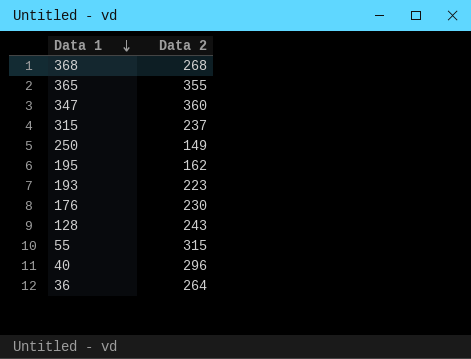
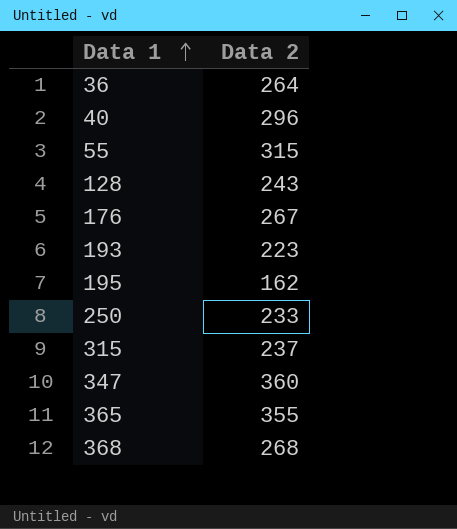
row order: Data 1 descending -> Data 1 ascending
176 | Data 2: 230 -> 267
250 | Data 2: 149 -> 233

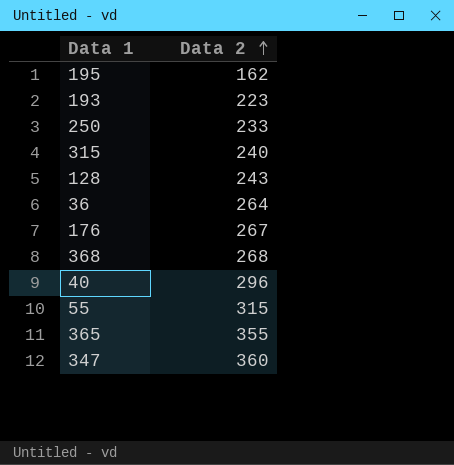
row order: Data 1 ascending -> Data 2 ascending
315 | Data 2: 237 -> 240

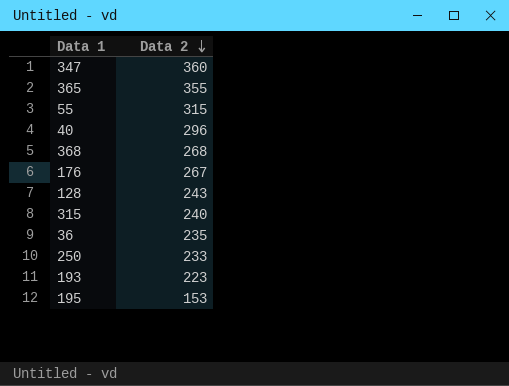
row order: Data 2 ascending -> Data 2 descending
36 | Data 2: 264 -> 235
195 | Data 2: 162 -> 153

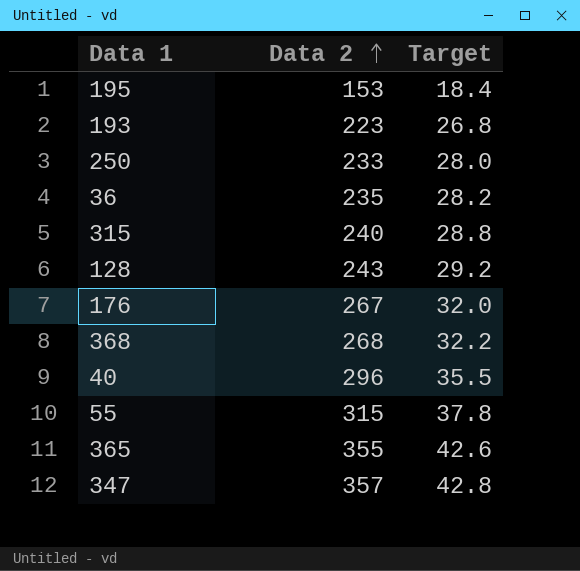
row order: Data 2 descending -> Data 2 ascending
column Target | formula: none -> [Data 2] * 0.12
347 | Data 2: 360 -> 357

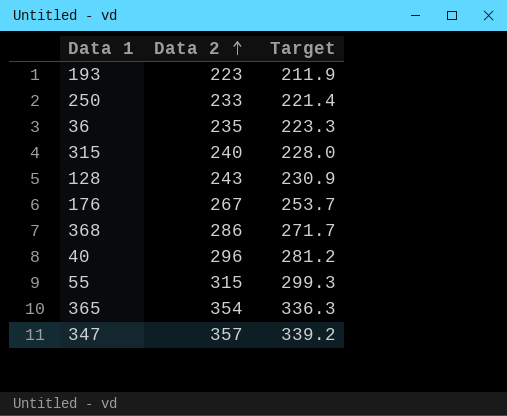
column Target | formula: [Data 2] * 0.12 -> [Data 2] * 0.95
row 195: 153 | 18.4 -> none
368 | Data 2: 268 -> 286
365 | Data 2: 355 -> 354

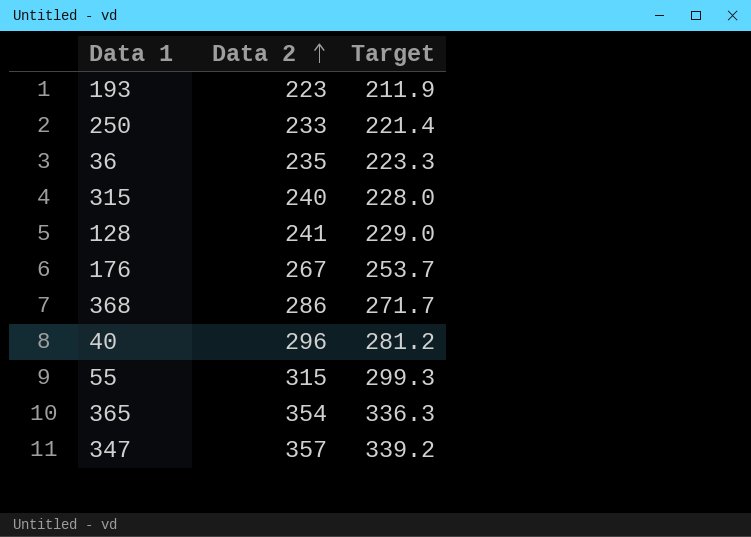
128 | Data 2: 243 -> 241
128 | Target: 230.9 -> 229.0

